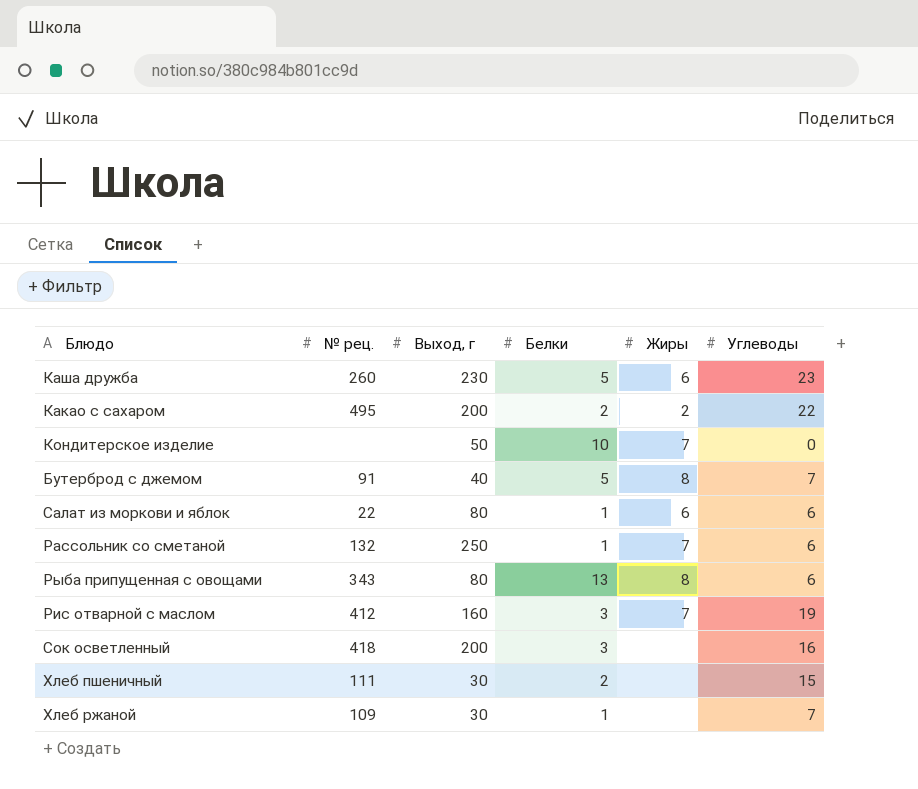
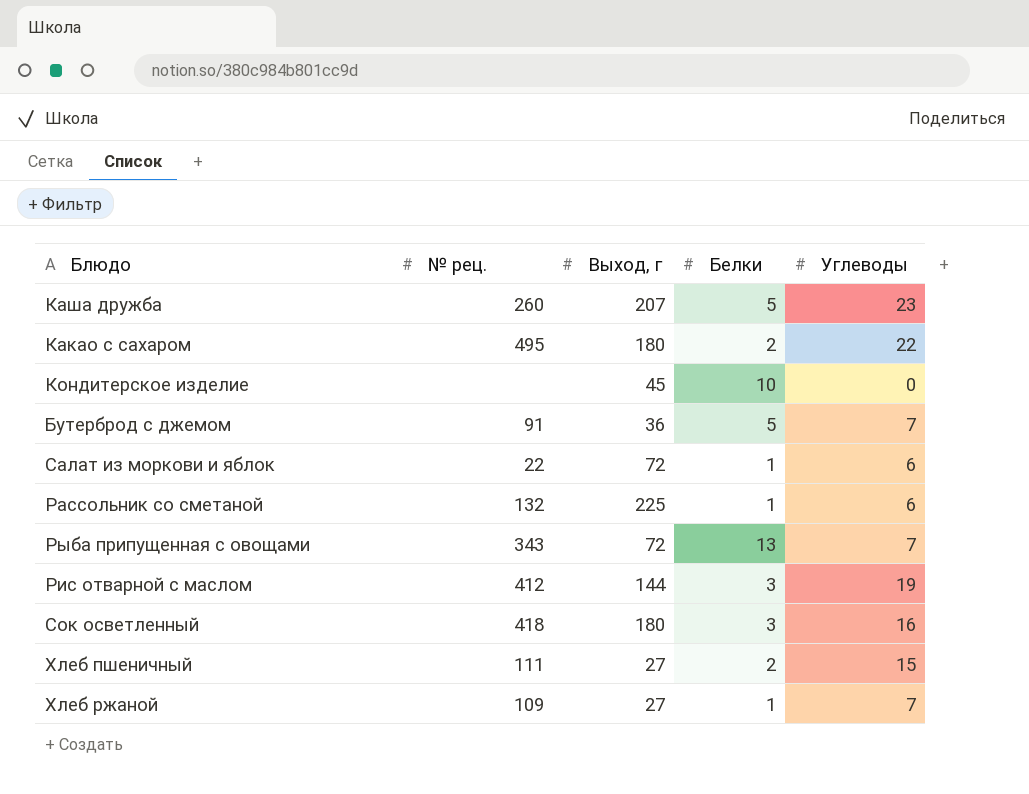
column Жиры | position: 5 -> none
Каша дружба | Выход, г: 230 -> 207
Какао с сахаром | Выход, г: 200 -> 180
Кондитерское изделие | Выход, г: 50 -> 45
Бутерброд с джемом | Выход, г: 40 -> 36
Салат из моркови и яблок | Выход, г: 80 -> 72
Рассольник со сметаной | Выход, г: 250 -> 225
Рыба припущенная с овощами | Выход, г: 80 -> 72
Рыба припущенная с овощами | Углеводы: 6 -> 7
Рис отварной с маслом | Выход, г: 160 -> 144
Сок осветленный | Выход, г: 200 -> 180
Хлеб пшеничный | Выход, г: 30 -> 27
Хлеб ржаной | Выход, г: 30 -> 27

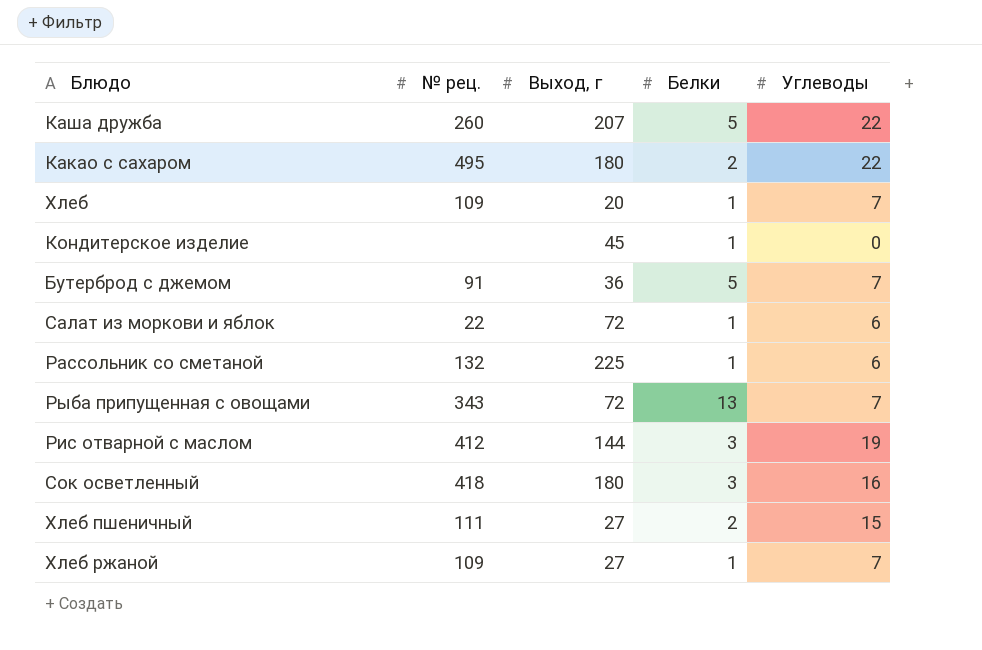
Каша дружба | Углеводы: 23 -> 22
row Хлеб: none -> 109 | 20 | 1 | 7
Кондитерское изделие | Белки: 10 -> 1

